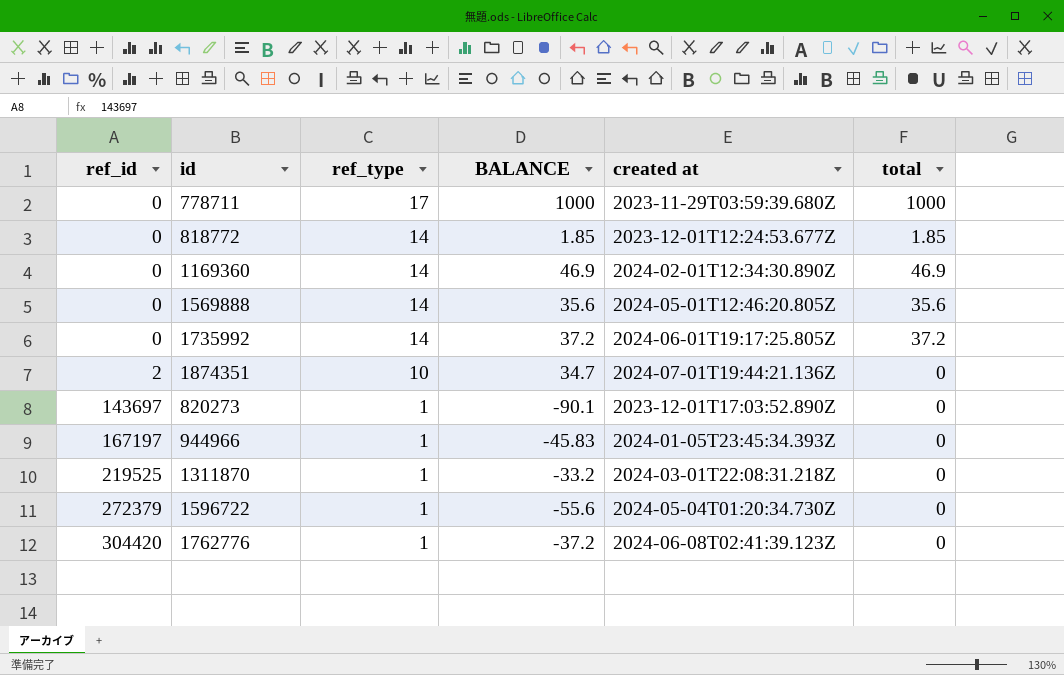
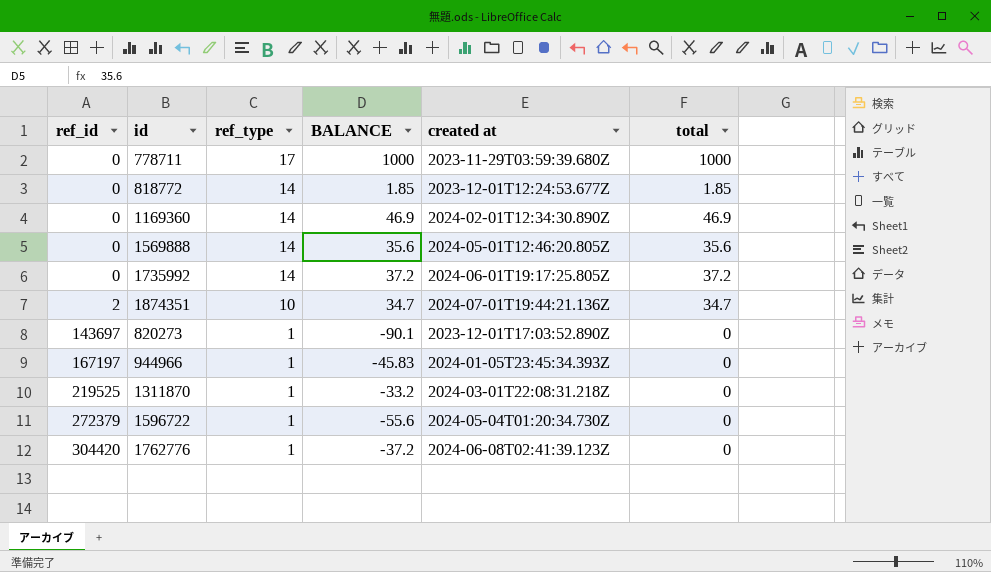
1874351 | total: 0 -> 34.7

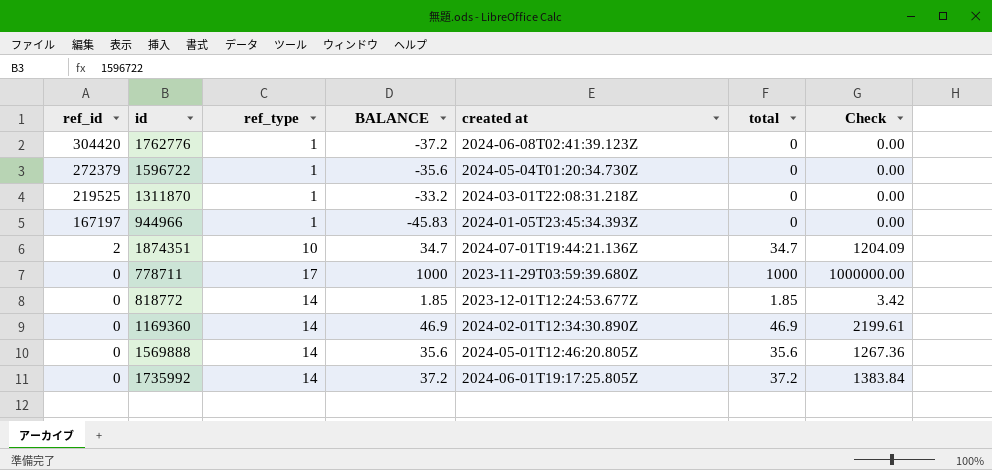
row order: ref_id ascending -> ref_id descending
column Check | formula: none -> [BALANCE] * [total]
row 820273: 143697 | 1 | -90.1 | 2023-12-01T17:03:52.890Z | 0 -> none
1596722 | BALANCE: -55.6 -> -35.6

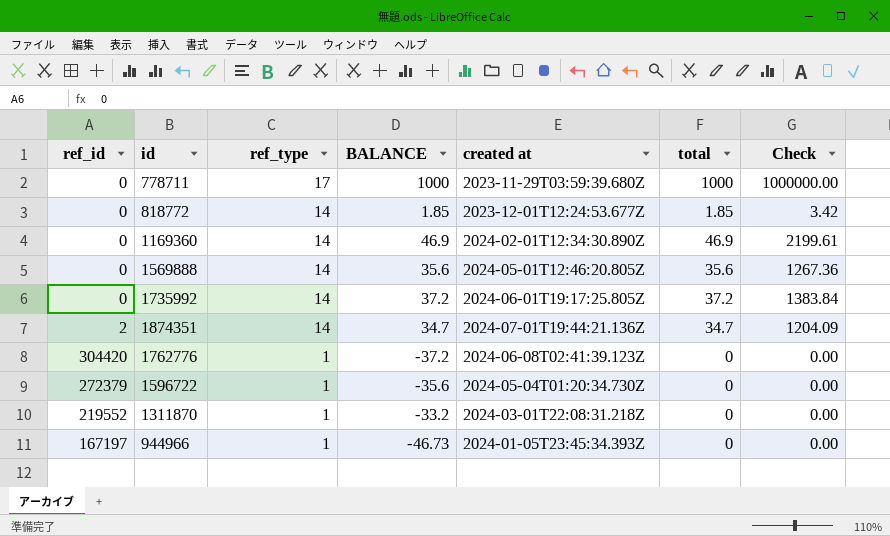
row order: ref_id descending -> ref_type descending
1874351 | ref_type: 10 -> 14
1311870 | ref_id: 219525 -> 219552
944966 | BALANCE: -45.83 -> -46.73

